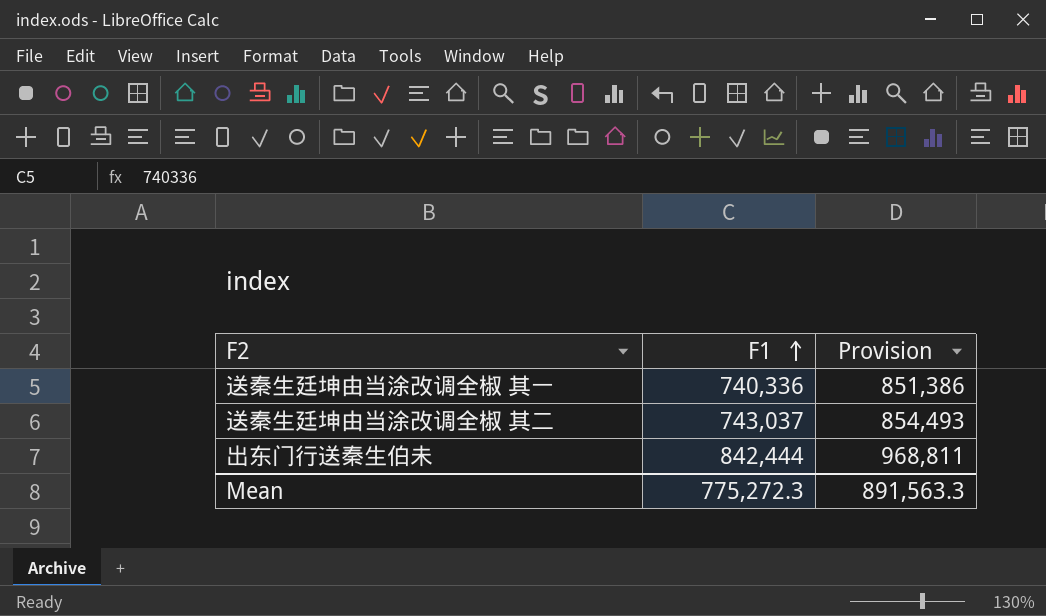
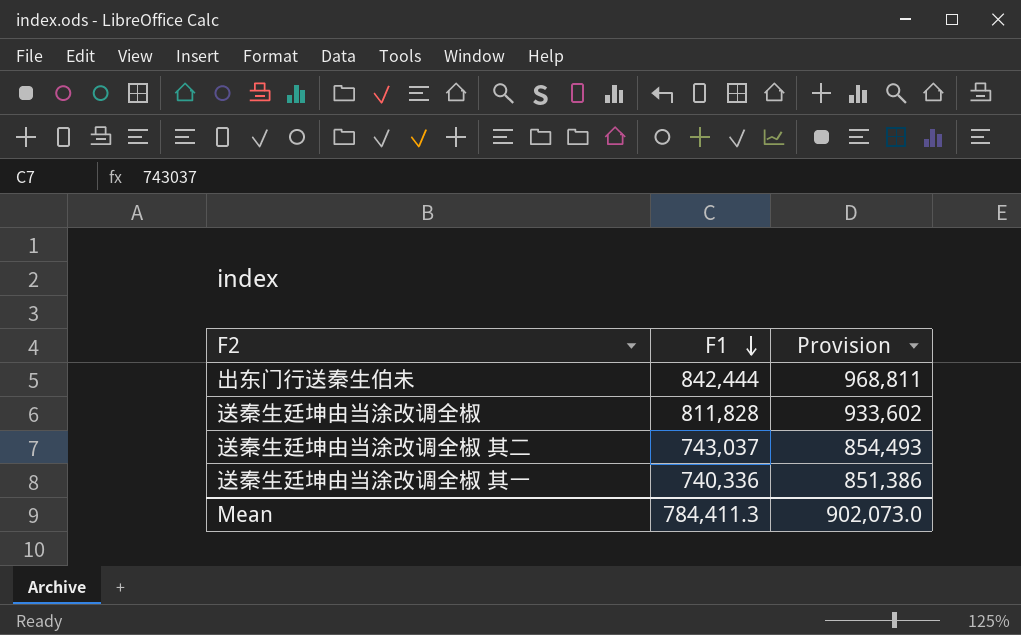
row order: F1 ascending -> F1 descending
row 送秦生廷坤由当涂改调全椒: none -> 811,828 | 933,602
Mean | F1: 775,272.3 -> 784,411.3
Mean | Provision: 891,563.3 -> 902,073.0

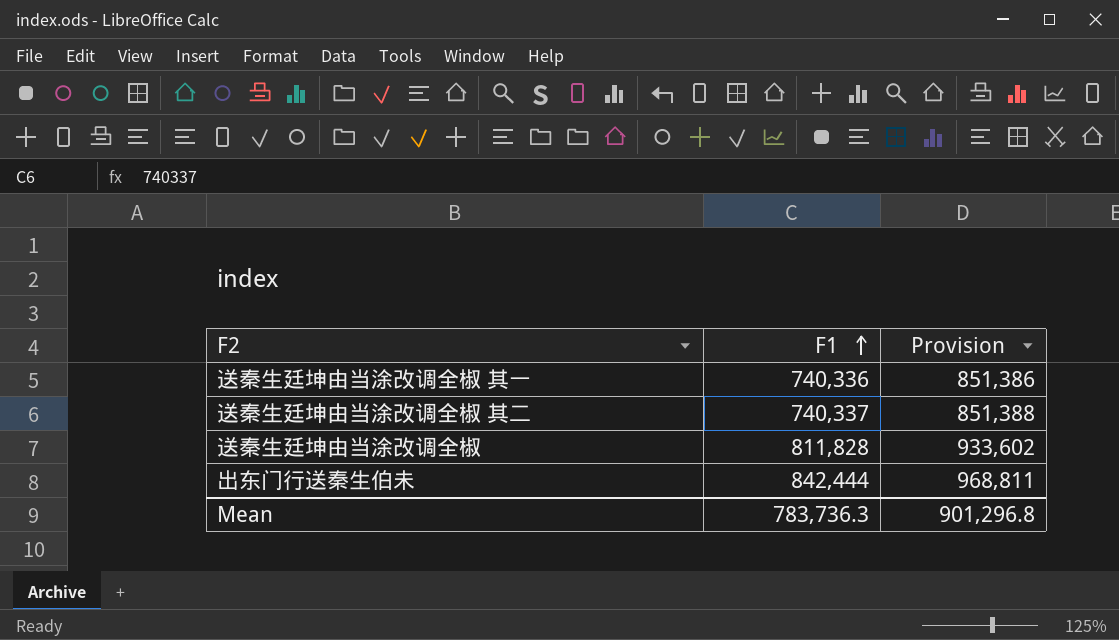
row order: F1 descending -> F1 ascending
送秦生廷坤由当涂改调全椒 其二 | F1: 743,037 -> 740,337
送秦生廷坤由当涂改调全椒 其二 | Provision: 854,493 -> 851,388
Mean | F1: 784,411.3 -> 783,736.3
Mean | Provision: 902,073.0 -> 901,296.8

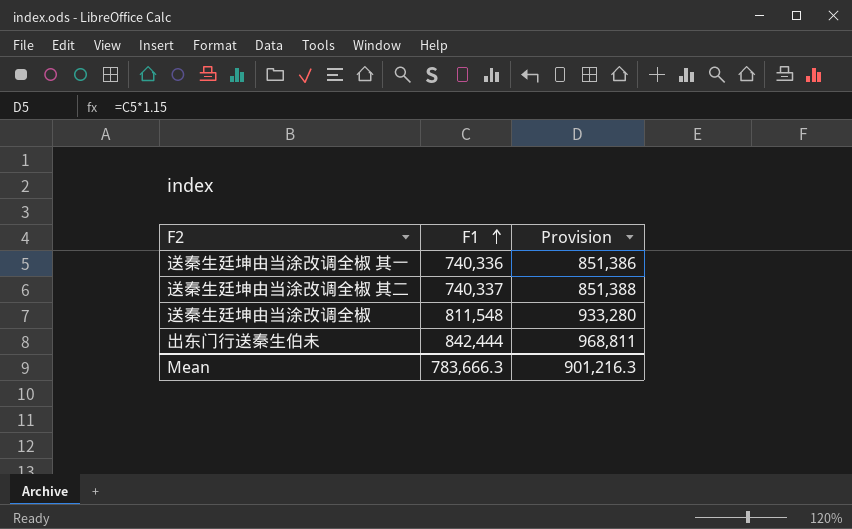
送秦生廷坤由当涂改调全椒 | F1: 811,828 -> 811,548
送秦生廷坤由当涂改调全椒 | Provision: 933,602 -> 933,280
Mean | F1: 783,736.3 -> 783,666.3
Mean | Provision: 901,296.8 -> 901,216.3

